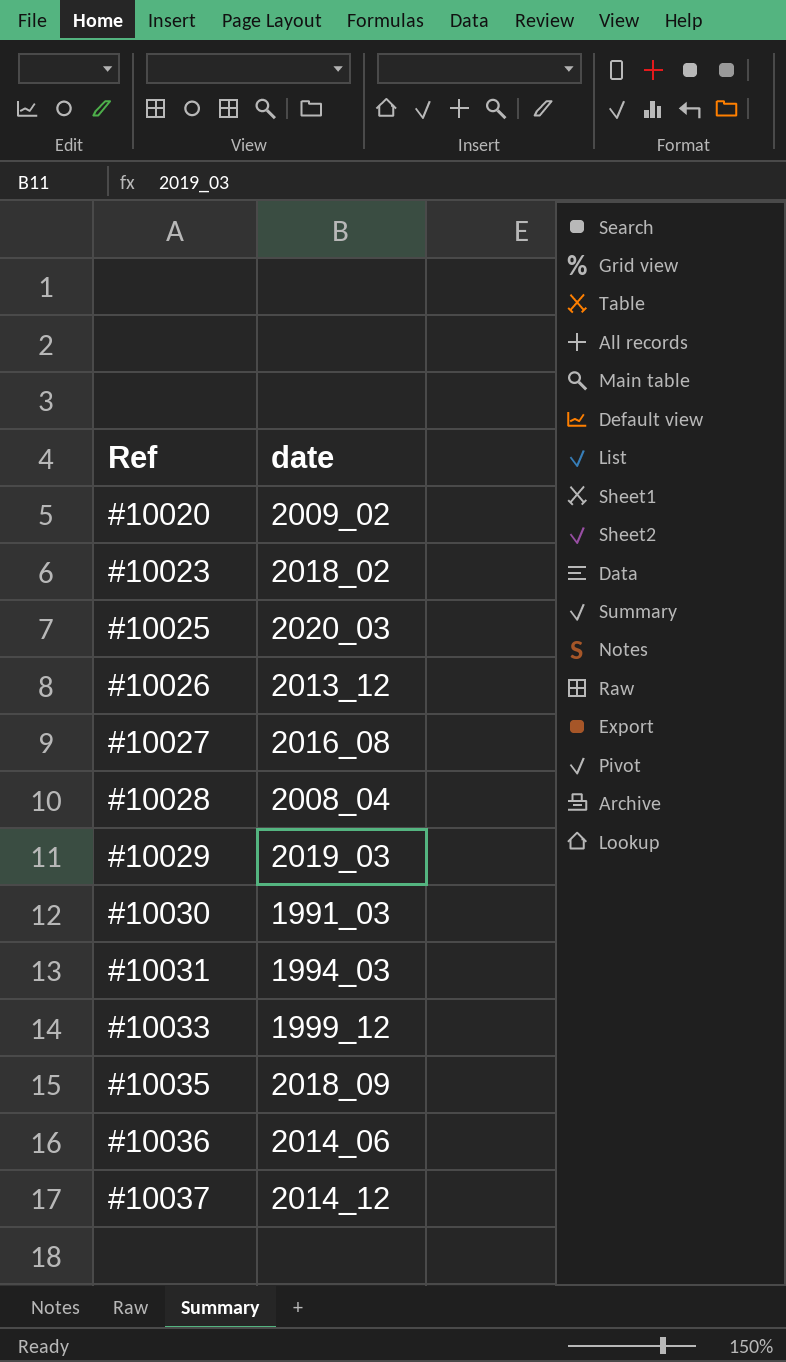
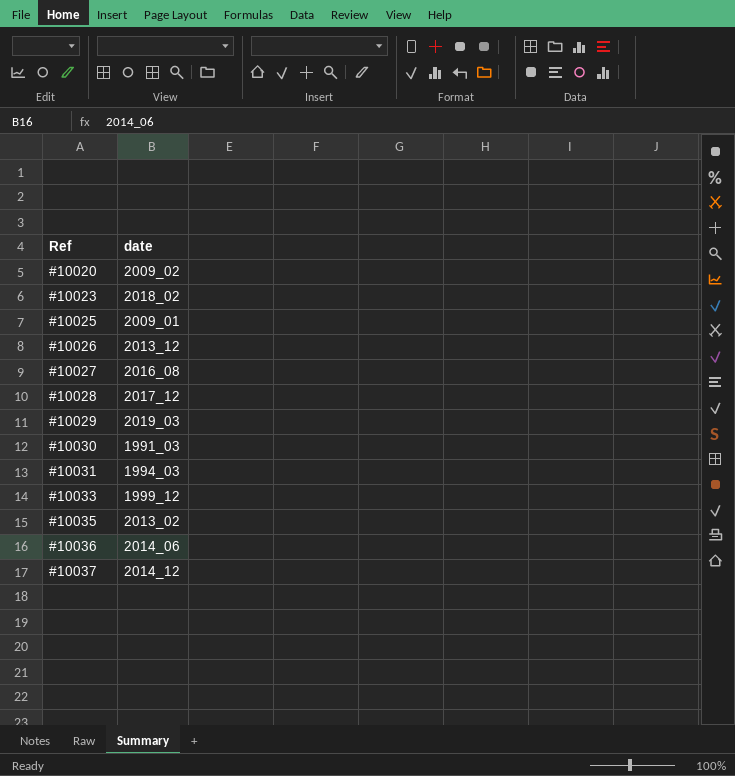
#10025 | date: 2020_03 -> 2009_01
#10028 | date: 2008_04 -> 2017_12
#10035 | date: 2018_09 -> 2013_02

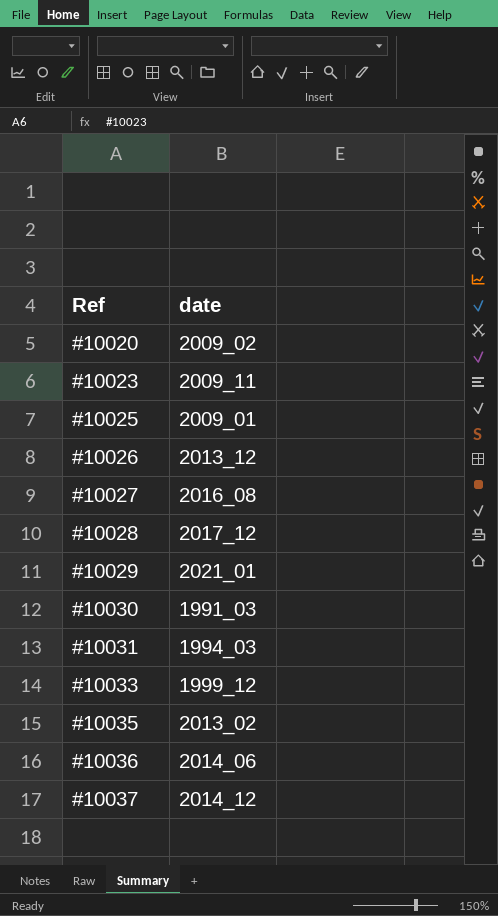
#10023 | date: 2018_02 -> 2009_11
#10029 | date: 2019_03 -> 2021_01

